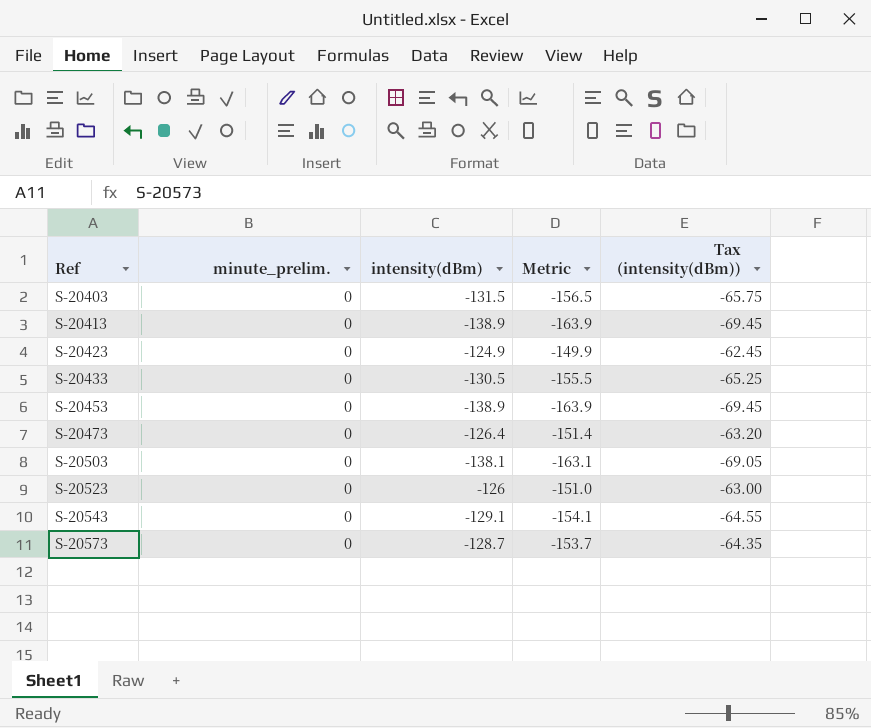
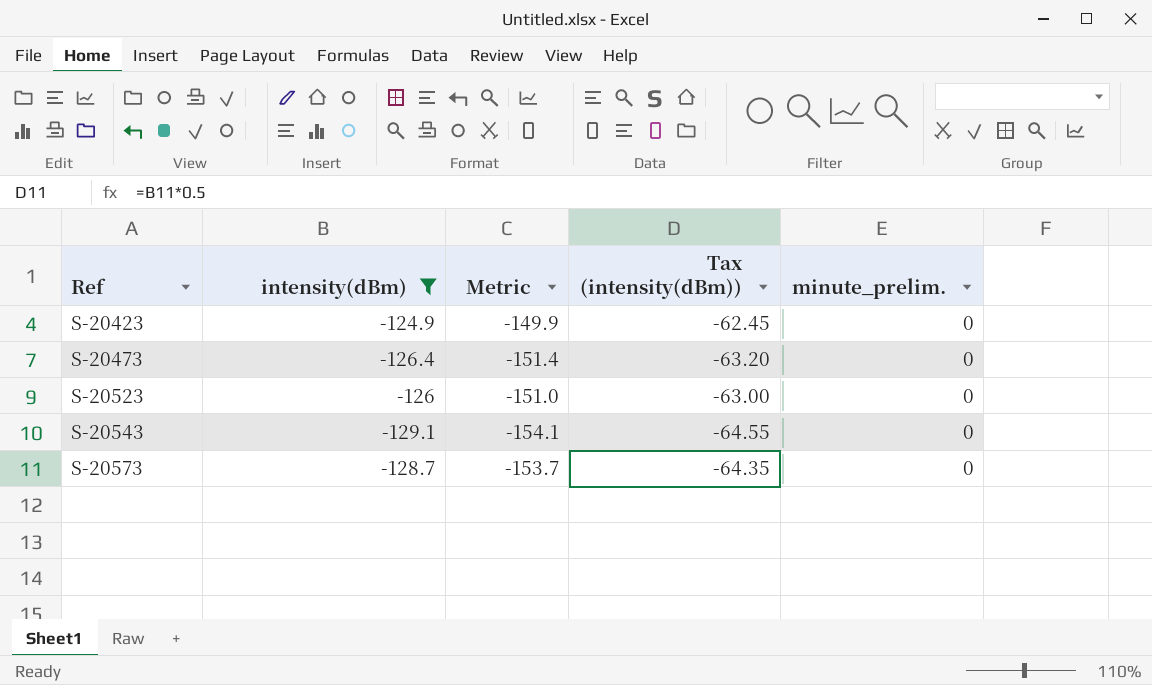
filter: none -> intensity(dBm) >= -129.1
column minute_prelim. | position: 2 -> 5

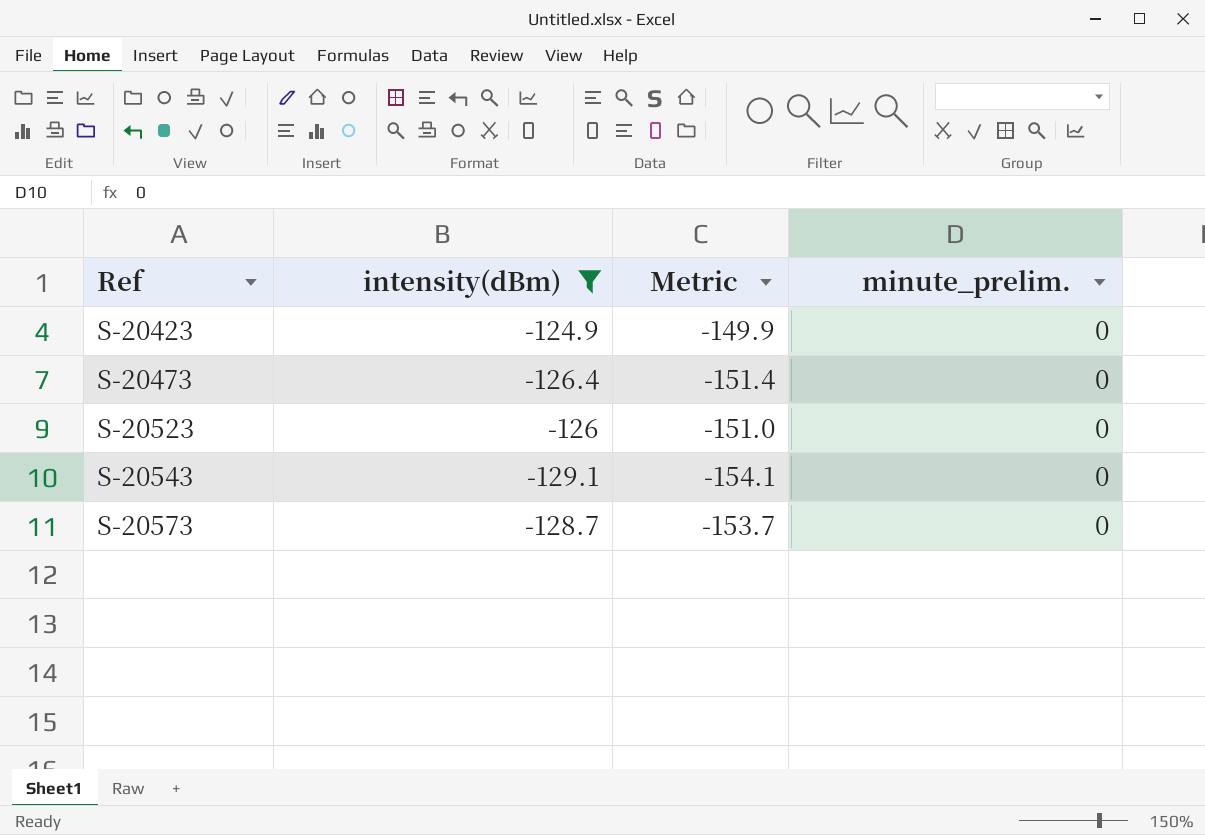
column Tax (intensity(dBm)) | formula: [intensity(dBm)] * 0.5 -> none

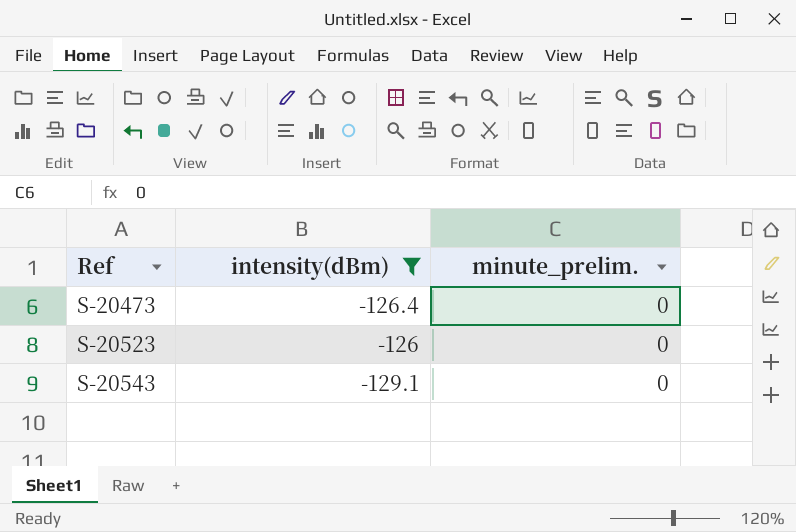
column Metric | formula: [intensity(dBm)] - 25 -> none
row S-20423: -124.9 | -149.9 | 0 -> none
row S-20573: -128.7 | -153.7 | 0 -> none

